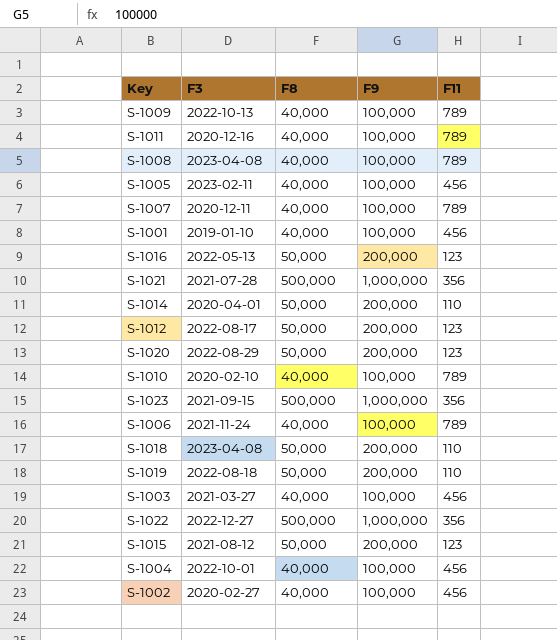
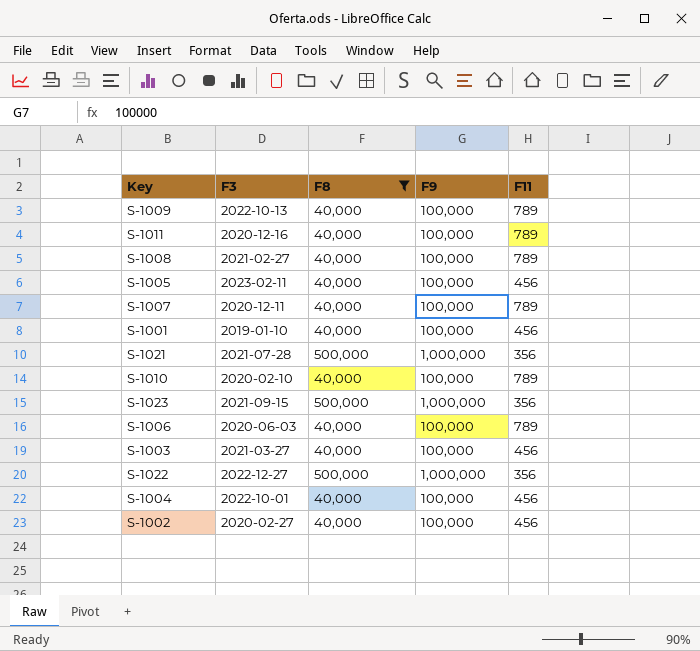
filter: none -> F8 != 50,000
S-1008 | F3: 2023-04-08 -> 2021-02-27
S-1006 | F3: 2021-11-24 -> 2020-06-03

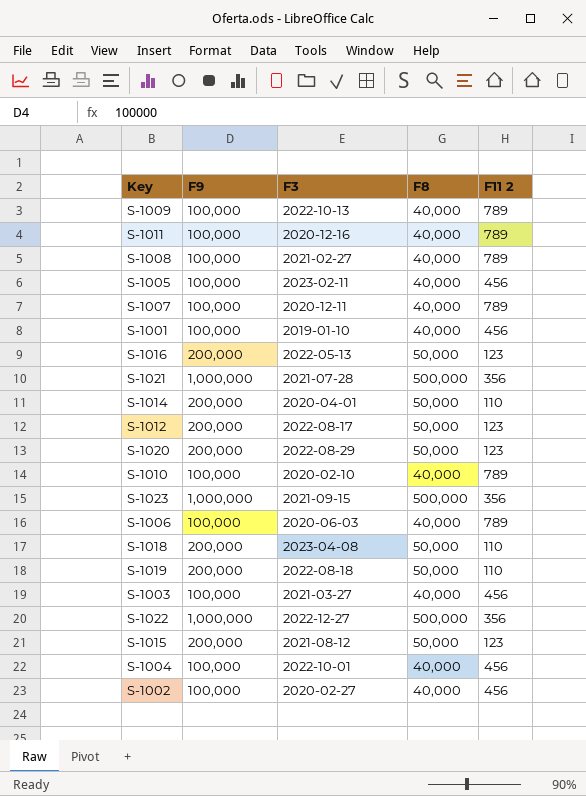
filter: F8 != 50,000 -> none
column F9 | position: 4 -> 2
column name: F11 -> F11 2

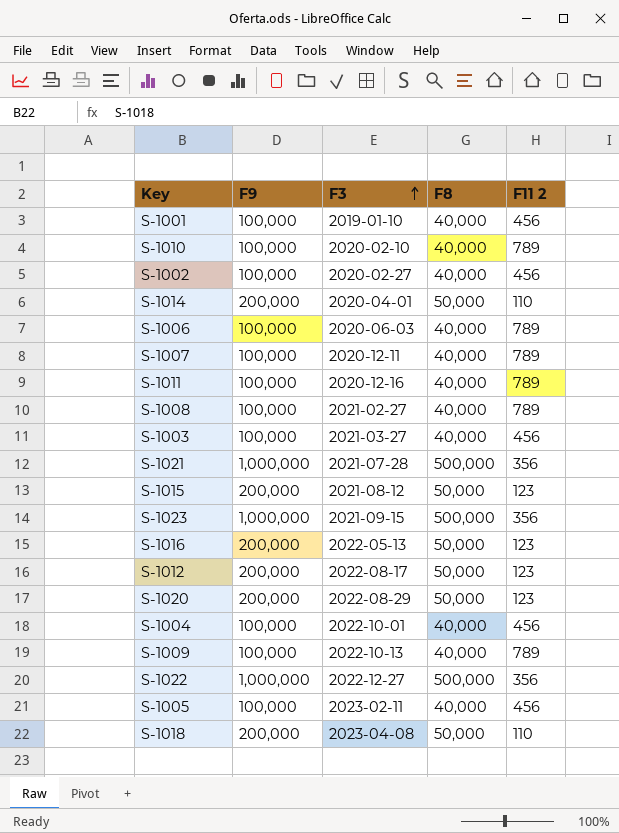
row order: none -> F3 ascending
row S-1019: 200,000 | 2022-08-18 | 50,000 | 110 -> none

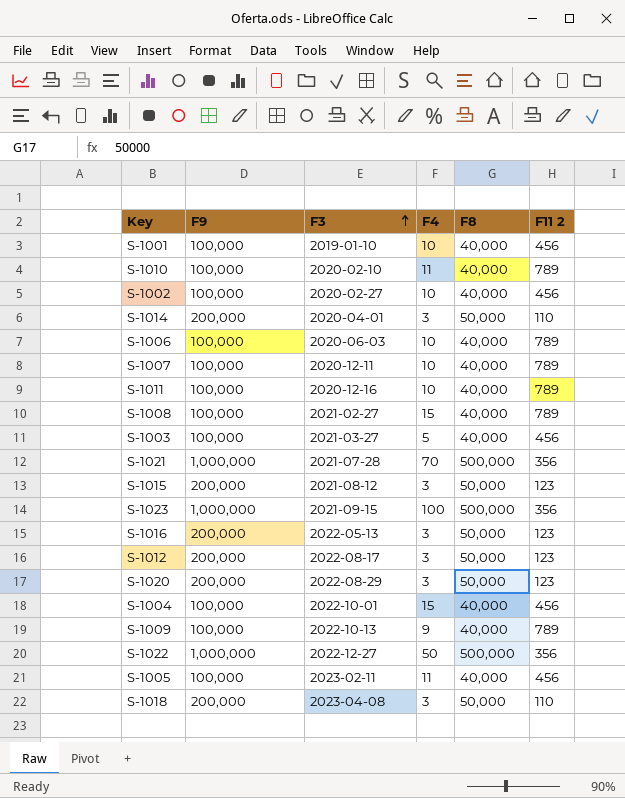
column F4 | position: none -> 4

